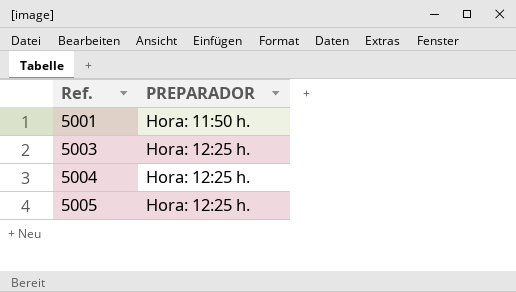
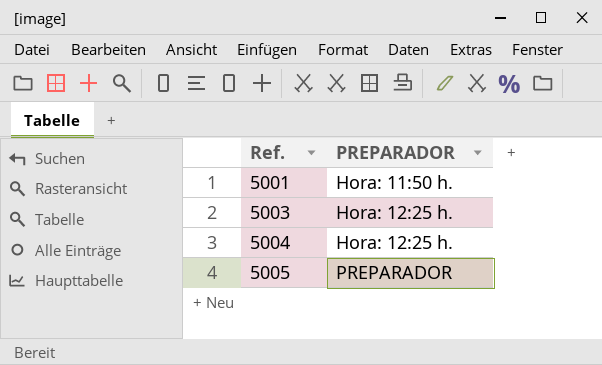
5005 | PREPARADOR: Hora: 12:25 h. -> PREPARADOR

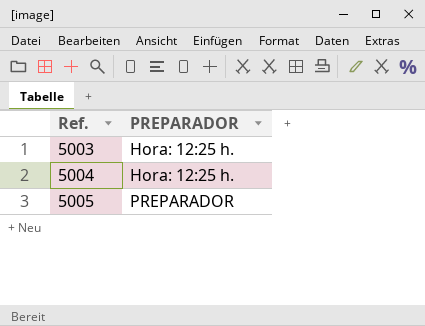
row 5001: Hora: 11:50 h. -> none

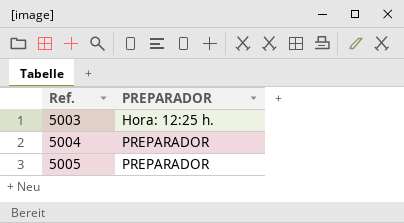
5004 | PREPARADOR: Hora: 12:25 h. -> PREPARADOR

